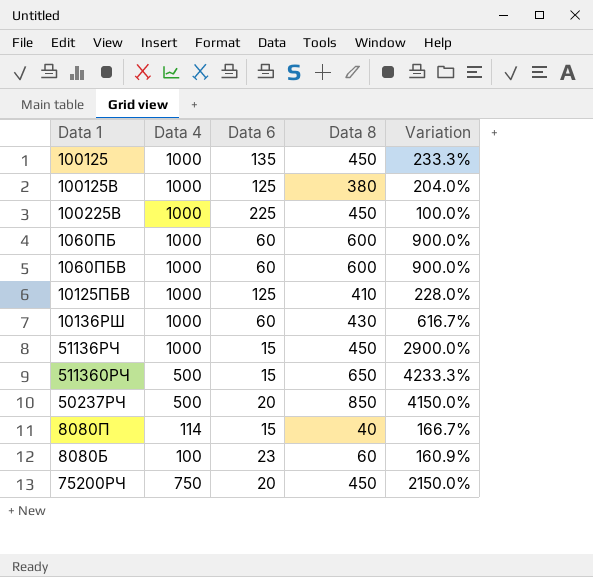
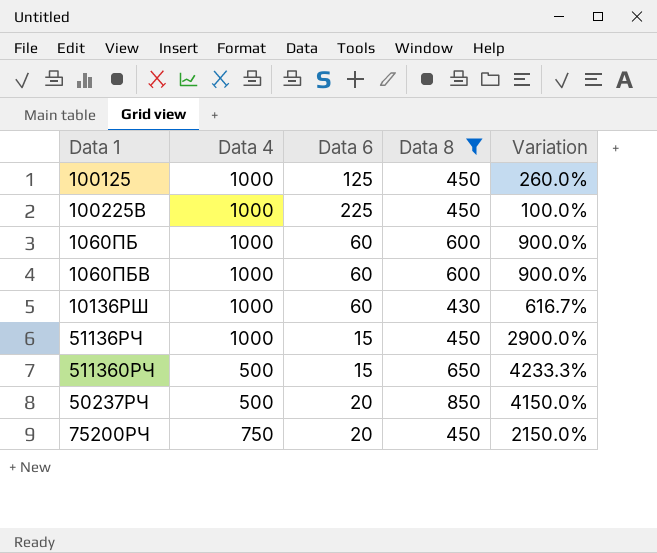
filter: none -> Data 8 >= 430
100125 | Data 6: 135 -> 125
100125 | Variation: 233.3% -> 260.0%

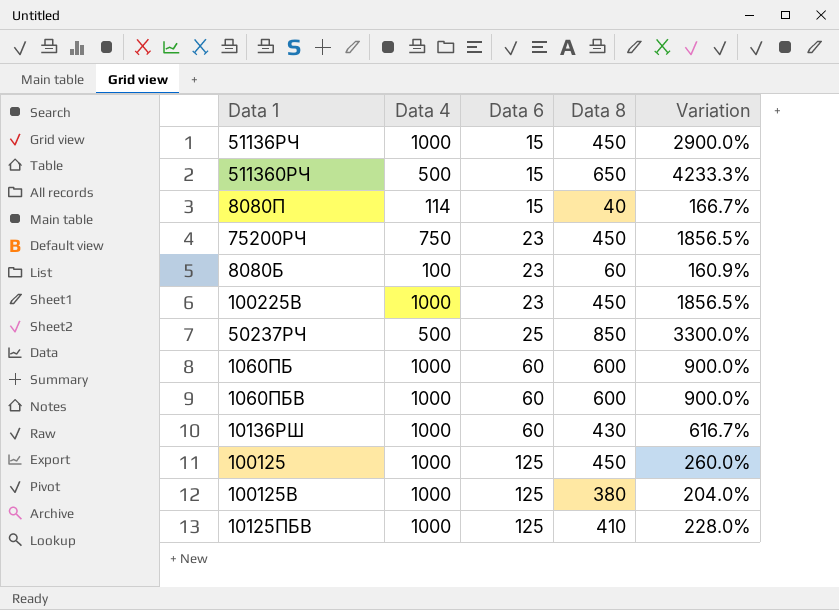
filter: Data 8 >= 430 -> none
row order: none -> Data 6 ascending
75200РЧ | Data 6: 20 -> 23
75200РЧ | Variation: 2150.0% -> 1856.5%
100225В | Data 6: 225 -> 23
100225В | Variation: 100.0% -> 1856.5%
50237РЧ | Data 6: 20 -> 25
50237РЧ | Variation: 4150.0% -> 3300.0%

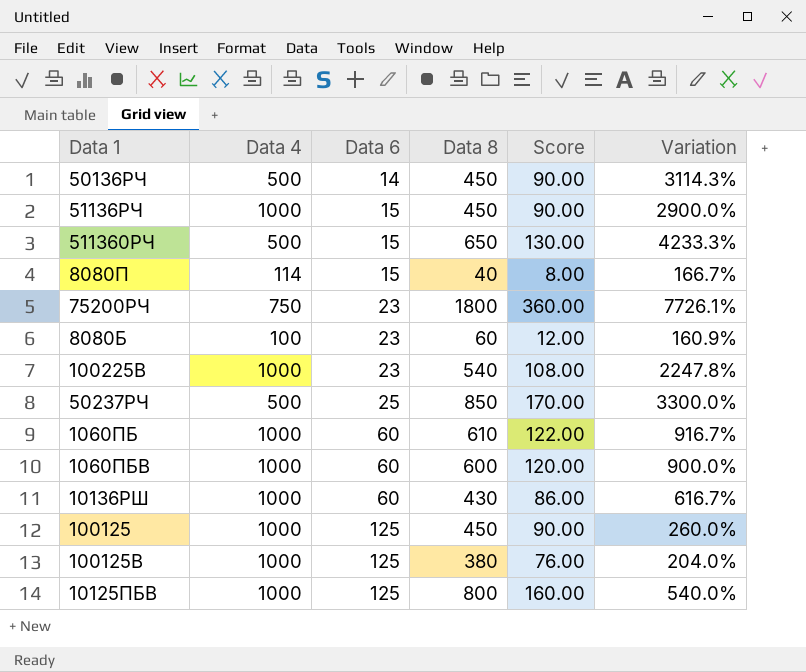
column Score | formula: none -> [Data 8] * 0.2
row 50136РЧ: none -> 500 | 14 | 450 | 90.00 | 3114.3%
75200РЧ | Data 8: 450 -> 1800
75200РЧ | Variation: 1856.5% -> 7726.1%
100225В | Data 8: 450 -> 540
100225В | Variation: 1856.5% -> 2247.8%
1060ПБ | Data 8: 600 -> 610
1060ПБ | Variation: 900.0% -> 916.7%
10125ПБВ | Data 8: 410 -> 800
10125ПБВ | Variation: 228.0% -> 540.0%

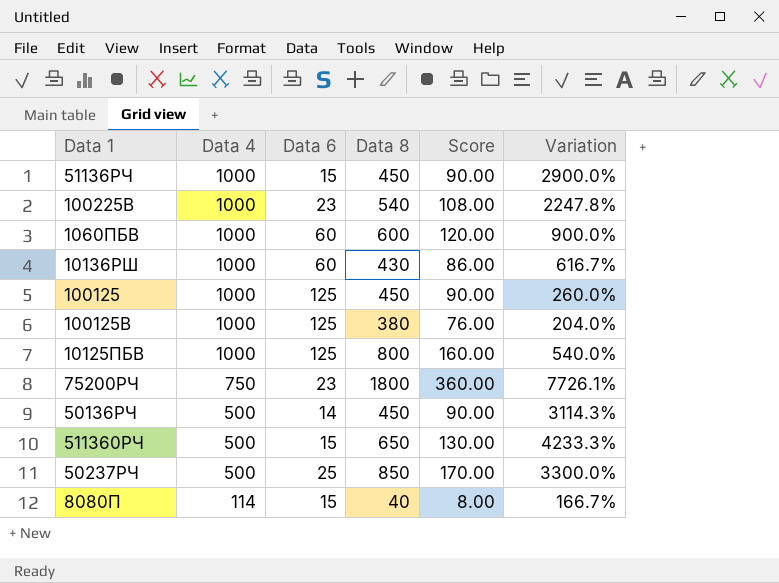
row order: Data 6 ascending -> Data 4 descending
row 8080Б: 100 | 23 | 60 | 12.00 | 160.9% -> none
row 1060ПБ: 1000 | 60 | 610 | 122.00 | 916.7% -> none

